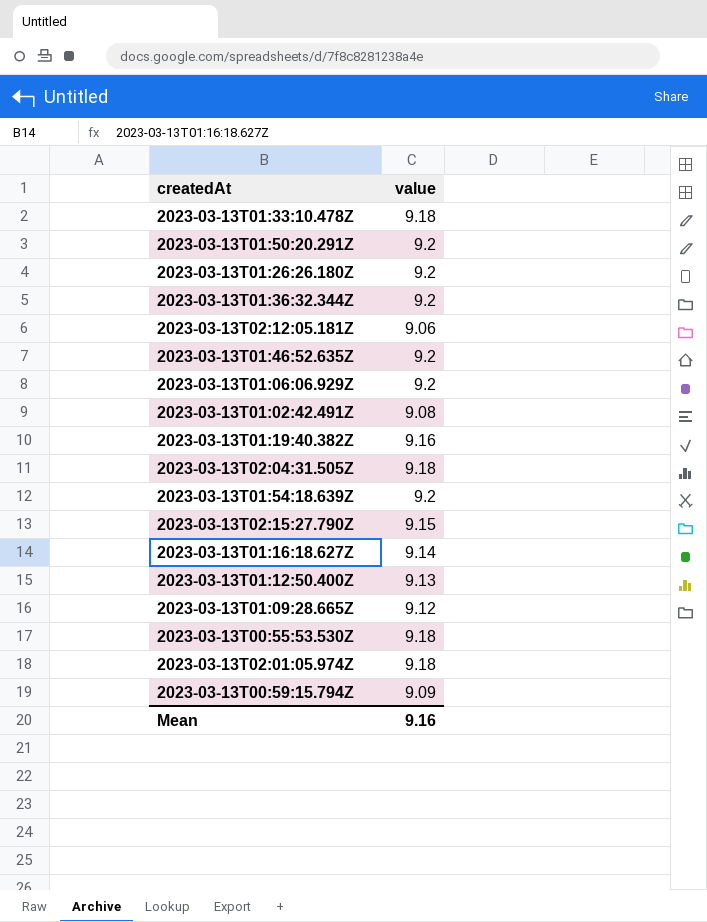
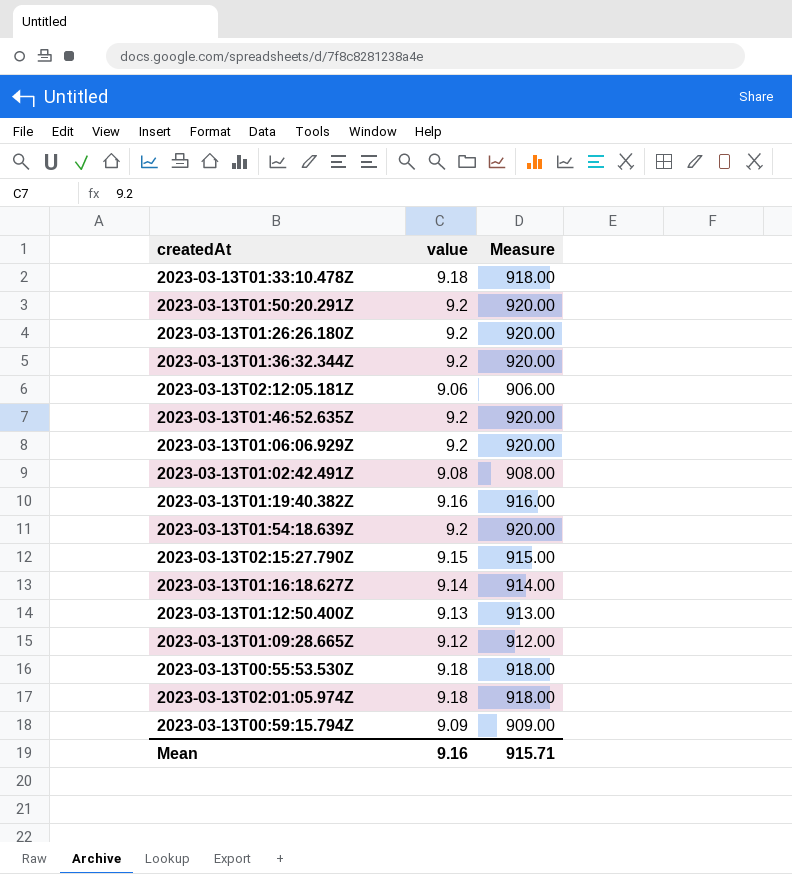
column Measure | formula: none -> [value] * 100
row 2023-03-13T02:04:31.505Z: 9.18 -> none

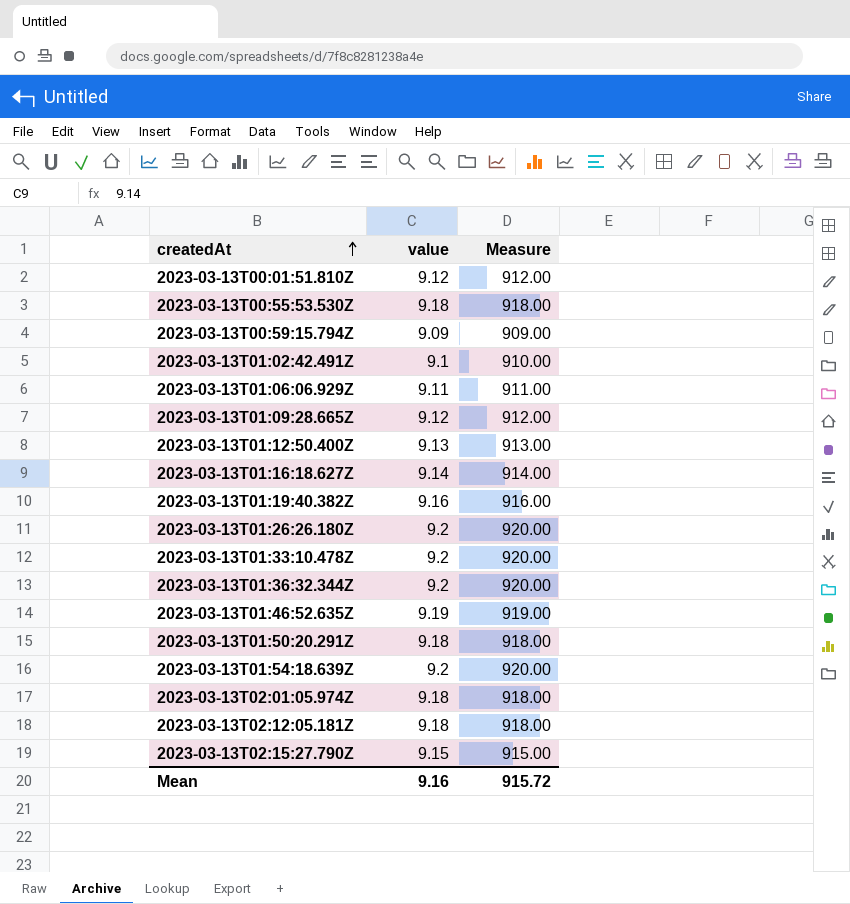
row order: none -> createdAt ascending
row 2023-03-13T00:01:51.810Z: none -> 9.12 | 912.00
2023-03-13T01:02:42.491Z | value: 9.08 -> 9.1
2023-03-13T01:02:42.491Z | Measure: 908.00 -> 910.00
2023-03-13T01:06:06.929Z | value: 9.2 -> 9.11
2023-03-13T01:06:06.929Z | Measure: 920.00 -> 911.00
2023-03-13T01:33:10.478Z | value: 9.18 -> 9.2
2023-03-13T01:33:10.478Z | Measure: 918.00 -> 920.00
2023-03-13T01:46:52.635Z | value: 9.2 -> 9.19
2023-03-13T01:46:52.635Z | Measure: 920.00 -> 919.00
2023-03-13T01:50:20.291Z | value: 9.2 -> 9.18
2023-03-13T01:50:20.291Z | Measure: 920.00 -> 918.00
2023-03-13T02:12:05.181Z | value: 9.06 -> 9.18
2023-03-13T02:12:05.181Z | Measure: 906.00 -> 918.00
Mean | Measure: 915.71 -> 915.72

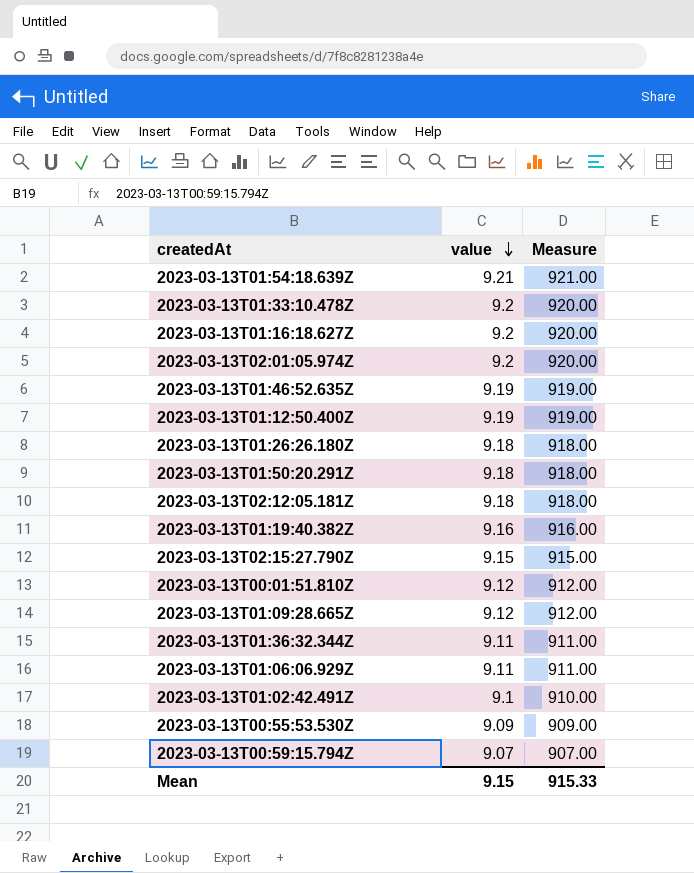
row order: createdAt ascending -> value descending
2023-03-13T01:54:18.639Z | value: 9.2 -> 9.21
2023-03-13T01:54:18.639Z | Measure: 920.00 -> 921.00
2023-03-13T01:16:18.627Z | value: 9.14 -> 9.2
2023-03-13T01:16:18.627Z | Measure: 914.00 -> 920.00
2023-03-13T02:01:05.974Z | value: 9.18 -> 9.2
2023-03-13T02:01:05.974Z | Measure: 918.00 -> 920.00
2023-03-13T01:12:50.400Z | value: 9.13 -> 9.19
2023-03-13T01:12:50.400Z | Measure: 913.00 -> 919.00
2023-03-13T01:26:26.180Z | value: 9.2 -> 9.18
2023-03-13T01:26:26.180Z | Measure: 920.00 -> 918.00
2023-03-13T01:36:32.344Z | value: 9.2 -> 9.11
2023-03-13T01:36:32.344Z | Measure: 920.00 -> 911.00
2023-03-13T00:55:53.530Z | value: 9.18 -> 9.09
2023-03-13T00:55:53.530Z | Measure: 918.00 -> 909.00
2023-03-13T00:59:15.794Z | value: 9.09 -> 9.07
2023-03-13T00:59:15.794Z | Measure: 909.00 -> 907.00
Mean | value: 9.16 -> 9.15
Mean | Measure: 915.72 -> 915.33

